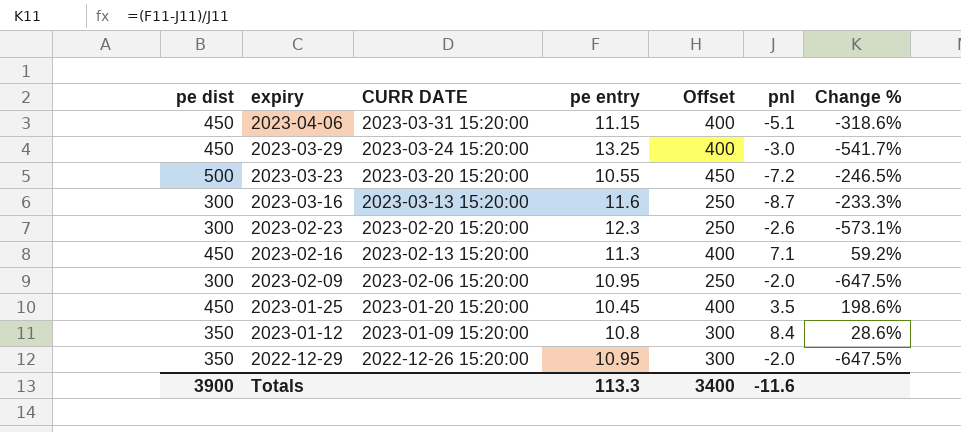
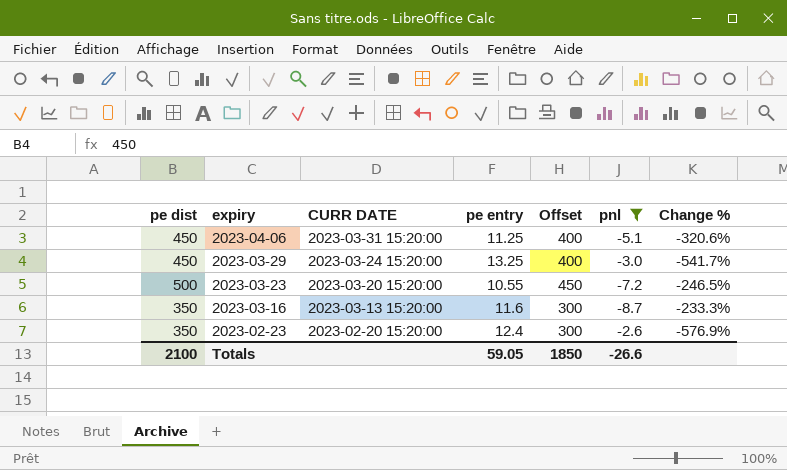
filter: none -> pnl <= -2.6
2023-04-06 | pe entry: 11.15 -> 11.25
2023-04-06 | Change %: -318.6% -> -320.6%
2023-03-16 | pe dist: 300 -> 350
2023-03-16 | Offset: 250 -> 300
2023-02-23 | pe dist: 300 -> 350
2023-02-23 | pe entry: 12.3 -> 12.4
2023-02-23 | Offset: 250 -> 300
2023-02-23 | Change %: -573.1% -> -576.9%
Totals | pe dist: 3900 -> 2100
Totals | pe entry: 113.3 -> 59.05
Totals | Offset: 3400 -> 1850
Totals | pnl: -11.6 -> -26.6

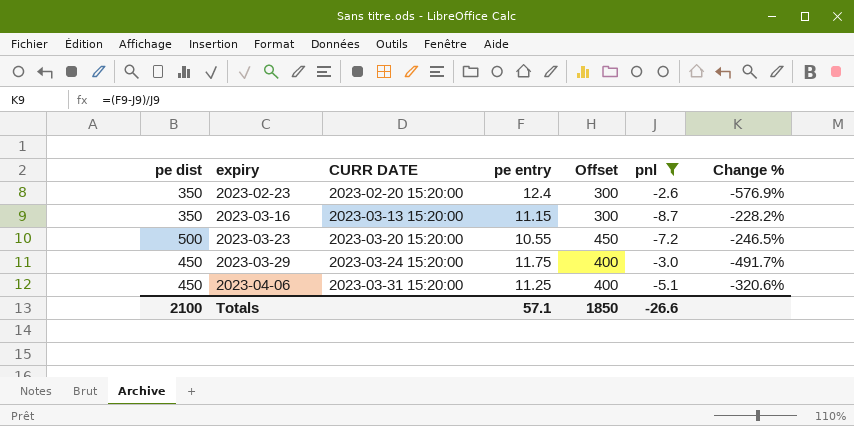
row order: expiry descending -> expiry ascending
2023-03-16 | pe entry: 11.6 -> 11.15
2023-03-16 | Change %: -233.3% -> -228.2%
2023-03-29 | pe entry: 13.25 -> 11.75
2023-03-29 | Change %: -541.7% -> -491.7%
Totals | pe entry: 59.05 -> 57.1

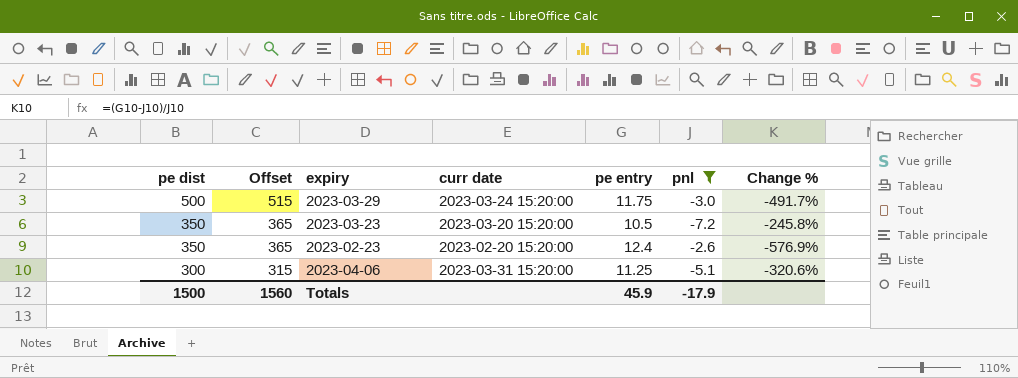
row order: expiry ascending -> pe dist descending
column Offset | formula: [pe dist] - 50 -> [pe dist] + 15
column Offset | position: 5 -> 2
column name: CURR DATE -> curr date
row 2023-03-16: 350 | 2023-03-13 15:20:00 | 11.15 | 300 | -8.7 | -228.2% -> none
2023-03-29 | pe dist: 450 -> 500
2023-03-23 | pe dist: 500 -> 350
2023-03-23 | pe entry: 10.55 -> 10.5
2023-03-23 | Change %: -246.5% -> -245.8%
2023-04-06 | pe dist: 450 -> 300
Totals | pe dist: 2100 -> 1500
Totals | Offset: 1850 -> 1560
Totals | pe entry: 57.1 -> 45.9
Totals | pnl: -26.6 -> -17.9

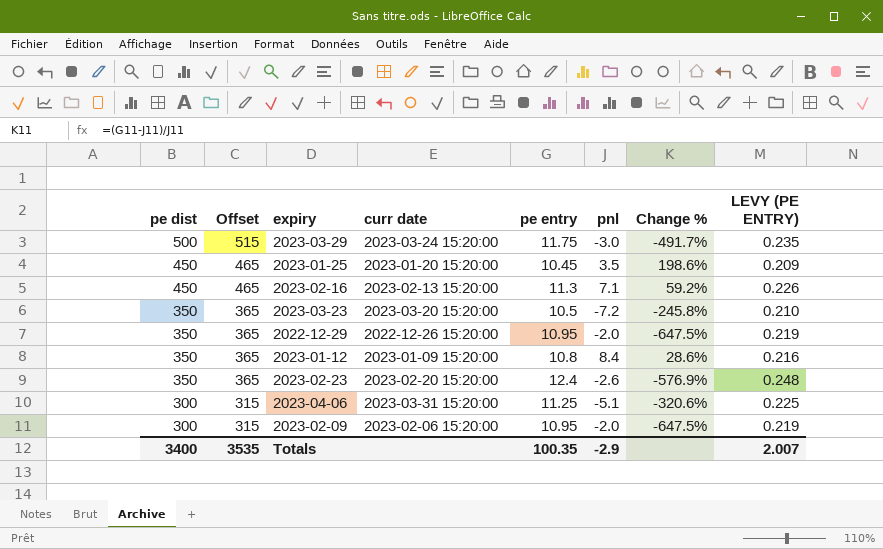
filter: pnl <= -2.6 -> none
column LEVY (PE ENTRY) | formula: none -> [pe entry] * 0.02
Totals | pe dist: 1500 -> 3400
Totals | Offset: 1560 -> 3535
Totals | pe entry: 45.9 -> 100.35
Totals | pnl: -17.9 -> -2.9

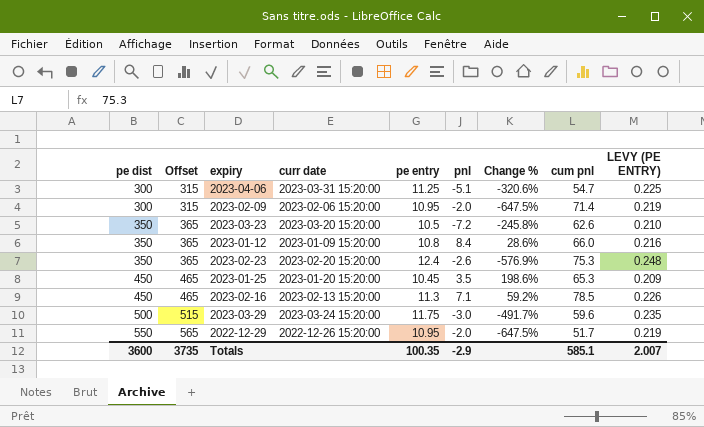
row order: pe dist descending -> pe dist ascending
column cum pnl | position: none -> 8
2022-12-29 | pe dist: 350 -> 550
2022-12-29 | Offset: 365 -> 565
Totals | pe dist: 3400 -> 3600
Totals | Offset: 3535 -> 3735

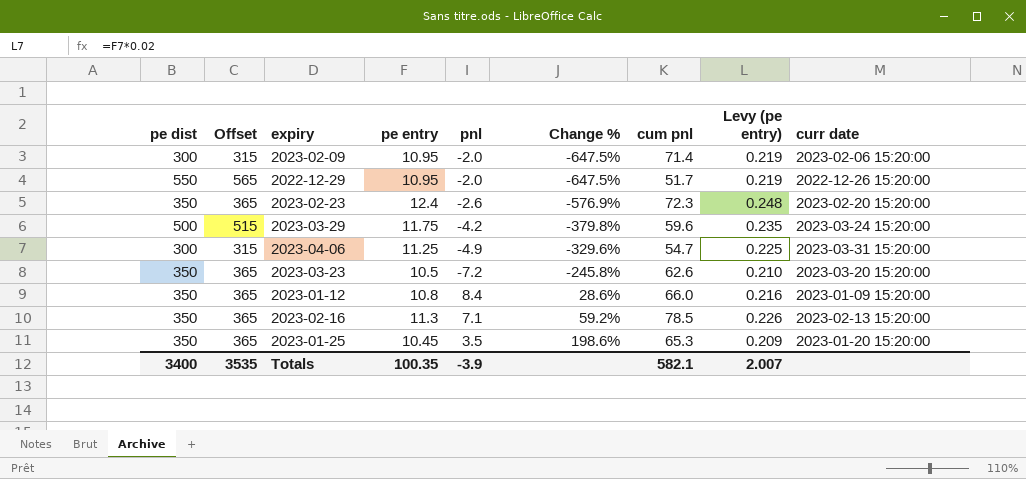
row order: pe dist ascending -> Change % ascending
column name: LEVY (PE ENTRY) -> Levy (pe entry)
column curr date | position: 4 -> 9
2023-02-23 | cum pnl: 75.3 -> 72.3
2023-03-29 | pnl: -3.0 -> -4.2
2023-03-29 | Change %: -491.7% -> -379.8%
2023-04-06 | pnl: -5.1 -> -4.9
2023-04-06 | Change %: -320.6% -> -329.6%
2023-02-16 | pe dist: 450 -> 350
2023-02-16 | Offset: 465 -> 365
2023-01-25 | pe dist: 450 -> 350
2023-01-25 | Offset: 465 -> 365
Totals | pe dist: 3600 -> 3400
Totals | Offset: 3735 -> 3535
Totals | pnl: -2.9 -> -3.9
Totals | cum pnl: 585.1 -> 582.1

